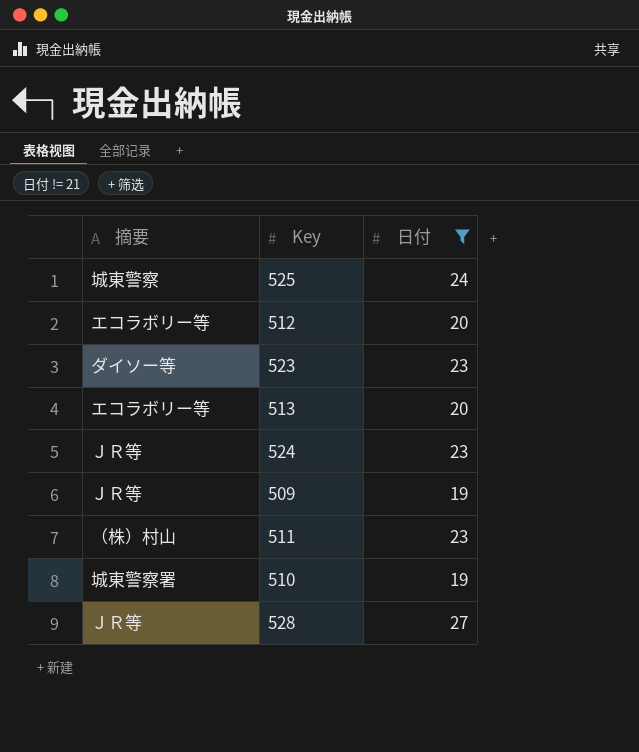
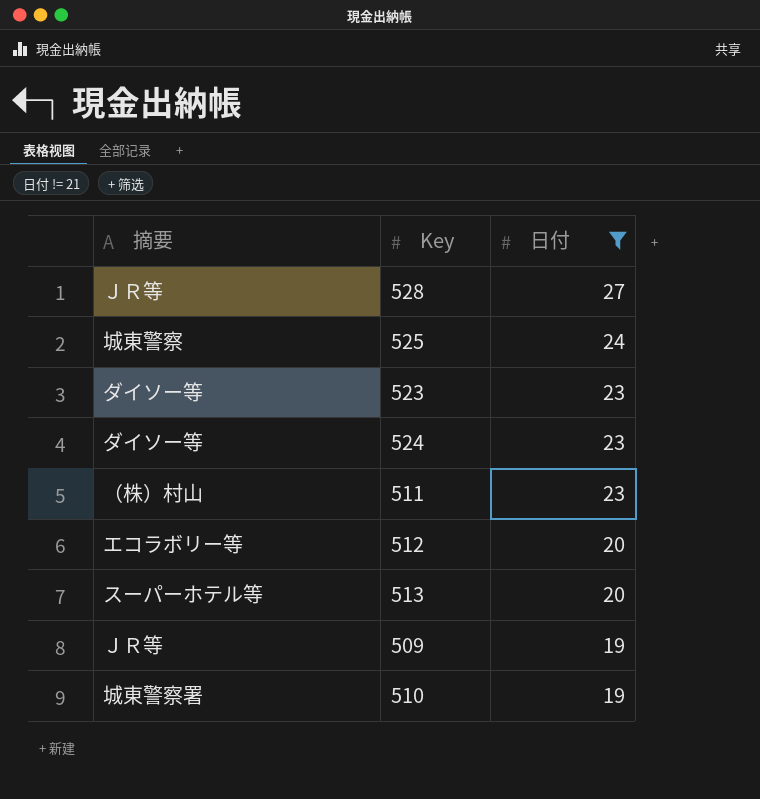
row order: none -> 日付 descending
524 | 摘要: ＪＲ等 -> ダイソー等
513 | 摘要: エコラボリー等 -> スーパーホテル等

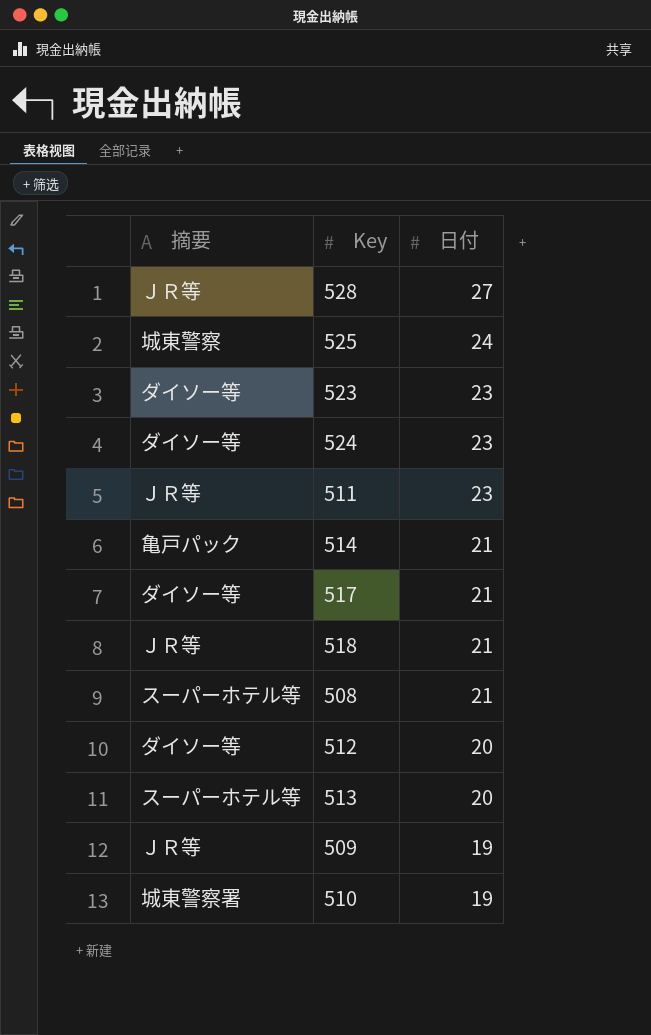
filter: 日付 != 21 -> none
511 | 摘要: （株）村山 -> ＪＲ等
512 | 摘要: エコラボリー等 -> ダイソー等

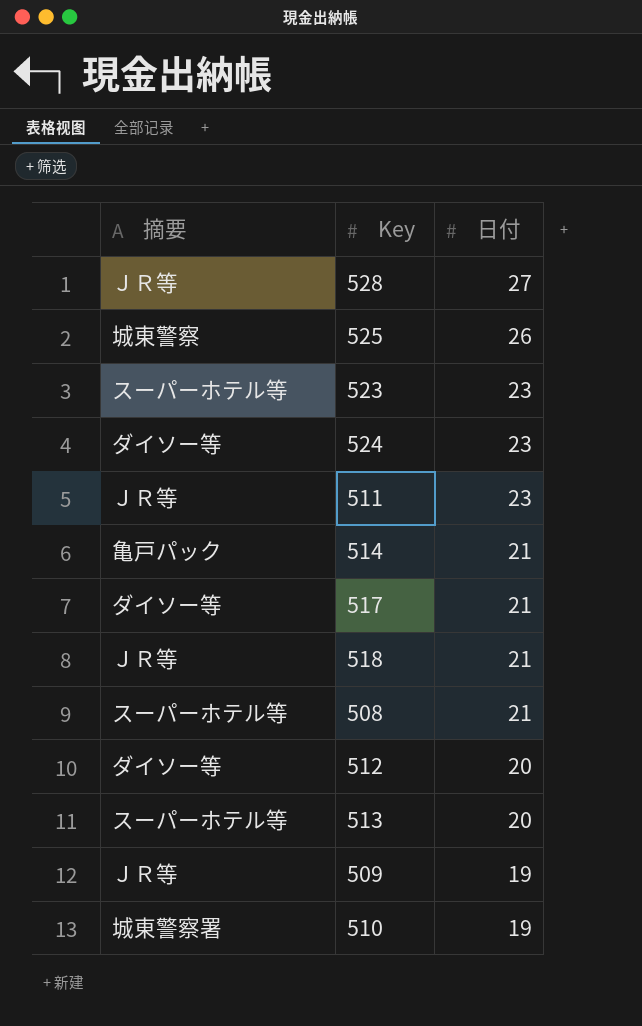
525 | 日付: 24 -> 26
523 | 摘要: ダイソー等 -> スーパーホテル等

